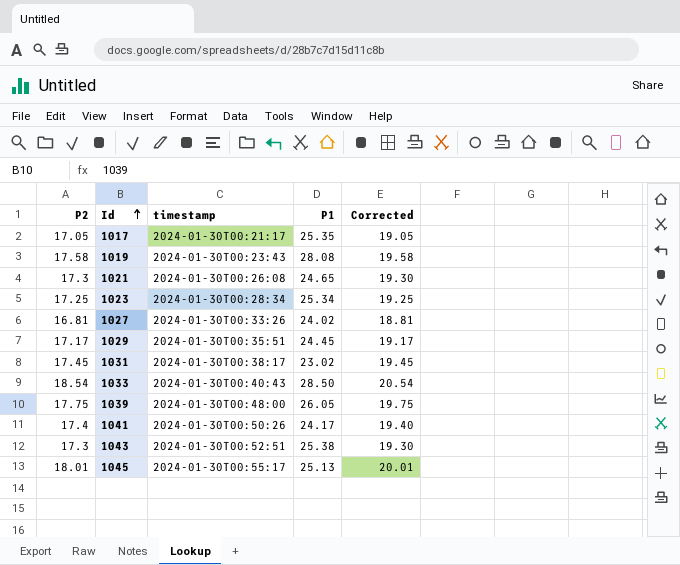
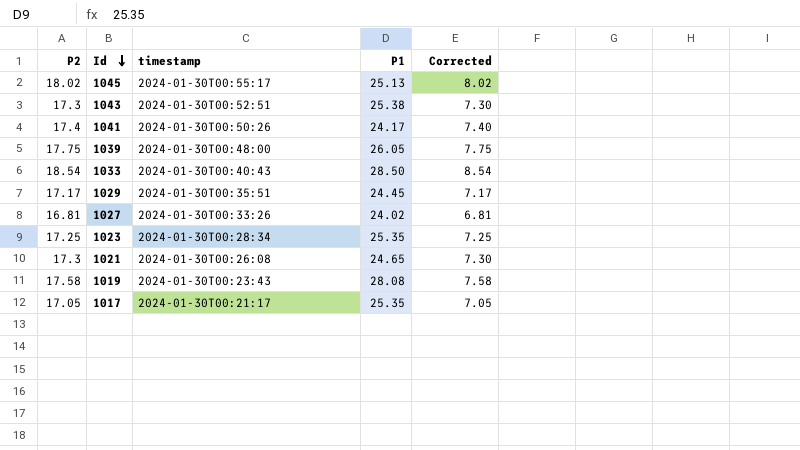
row order: Id ascending -> Id descending
column Corrected | formula: [P2] + 2 -> [P2] - 10
row 1031: 17.45 | 2024-01-30T00:38:17 | 23.02 | 19.45 -> none
1045 | P2: 18.01 -> 18.02
1023 | P1: 25.34 -> 25.35

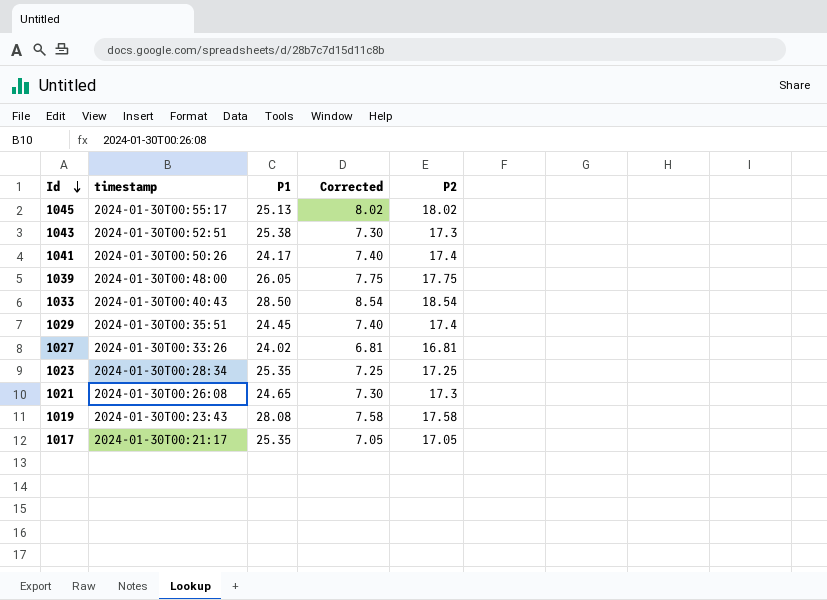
column P2 | position: 1 -> 5
1029 | Corrected: 7.17 -> 7.40
1029 | P2: 17.17 -> 17.4

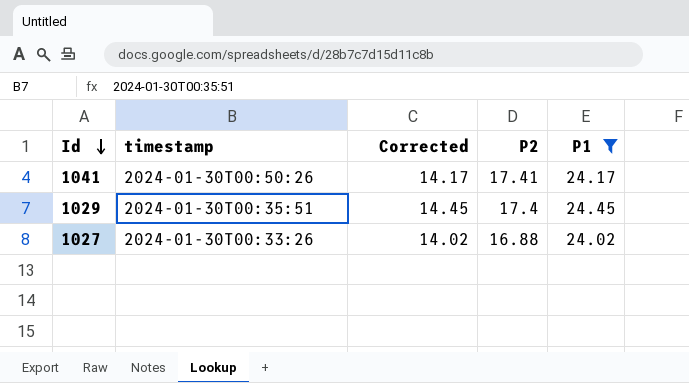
filter: none -> P1 <= 24.45
column Corrected | formula: [P2] - 10 -> [P1] - 10
column P1 | position: 3 -> 5
1041 | P2: 17.4 -> 17.41
1027 | P2: 16.81 -> 16.88

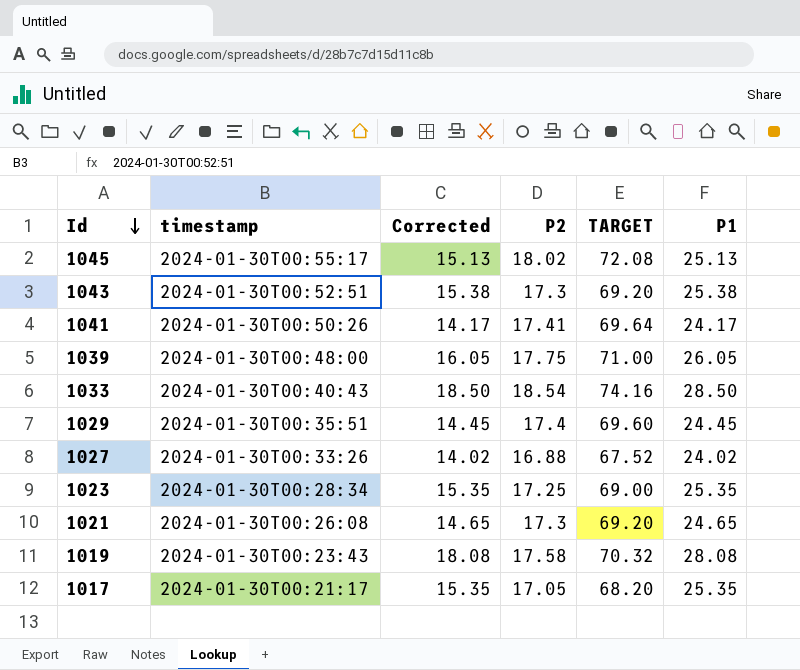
filter: P1 <= 24.45 -> none
column TARGET | formula: none -> [P2] * 4

